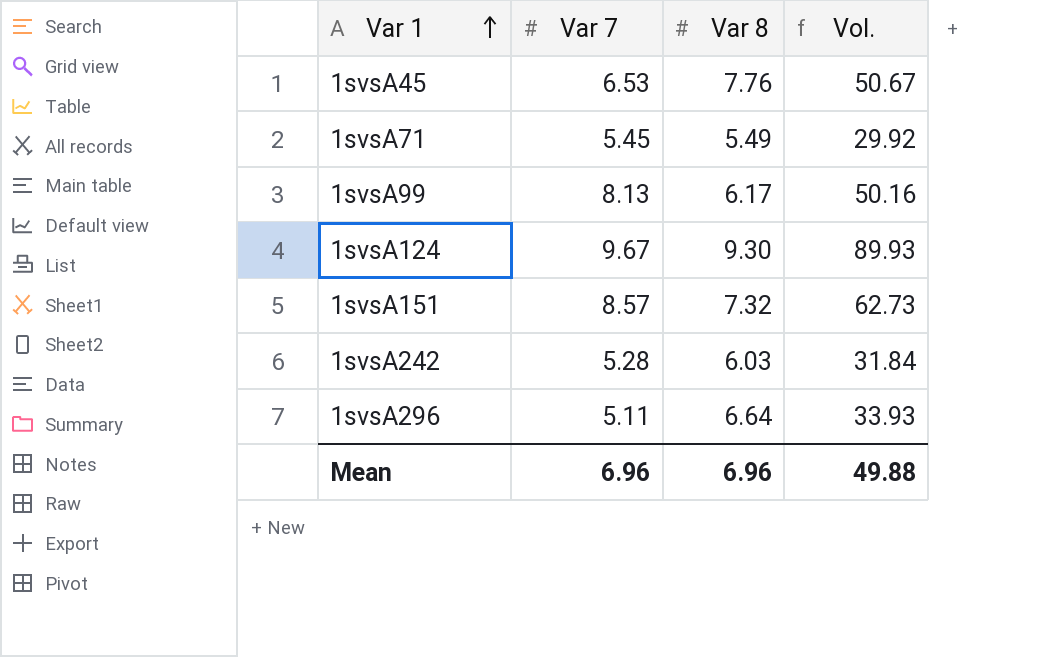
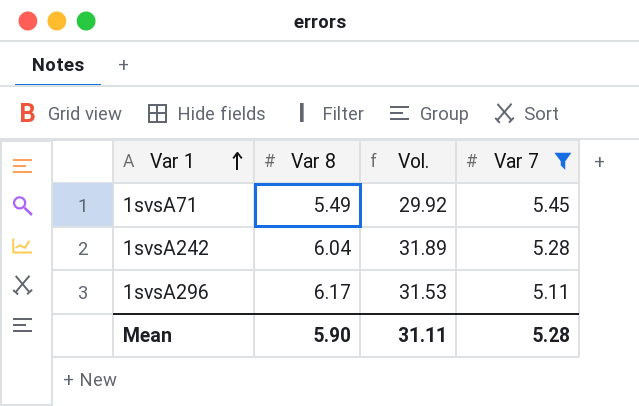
filter: none -> Var 7 <= 5.45
column Var 7 | position: 2 -> 4
1svsA242 | Var 8: 6.03 -> 6.04
1svsA242 | Vol.: 31.84 -> 31.89
1svsA296 | Var 8: 6.64 -> 6.17
1svsA296 | Vol.: 33.93 -> 31.53
Mean | Var 8: 6.96 -> 5.90
Mean | Vol.: 49.88 -> 31.11
Mean | Var 7: 6.96 -> 5.28

